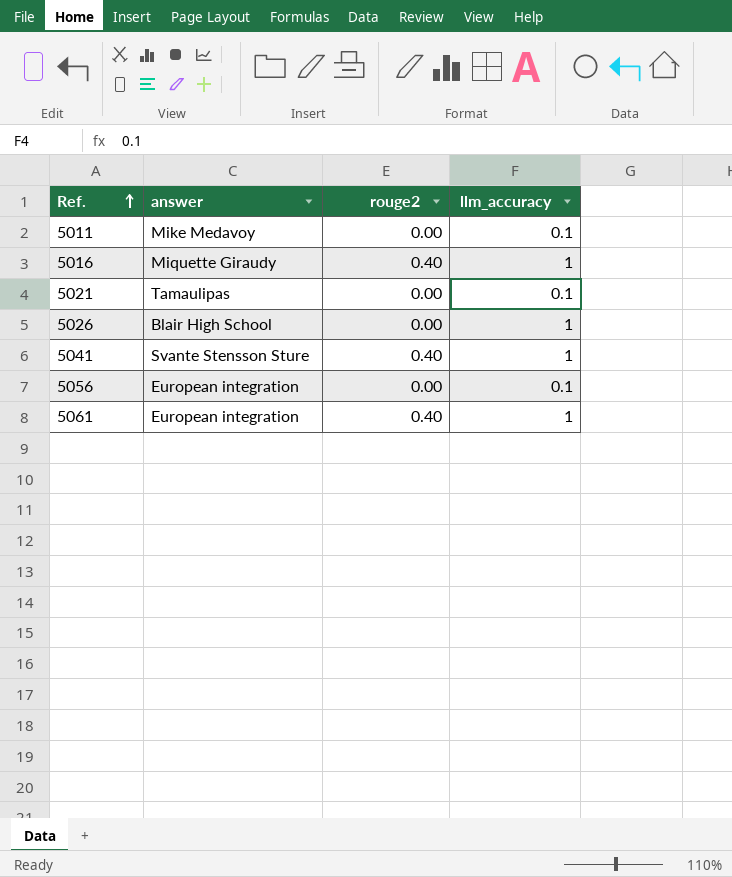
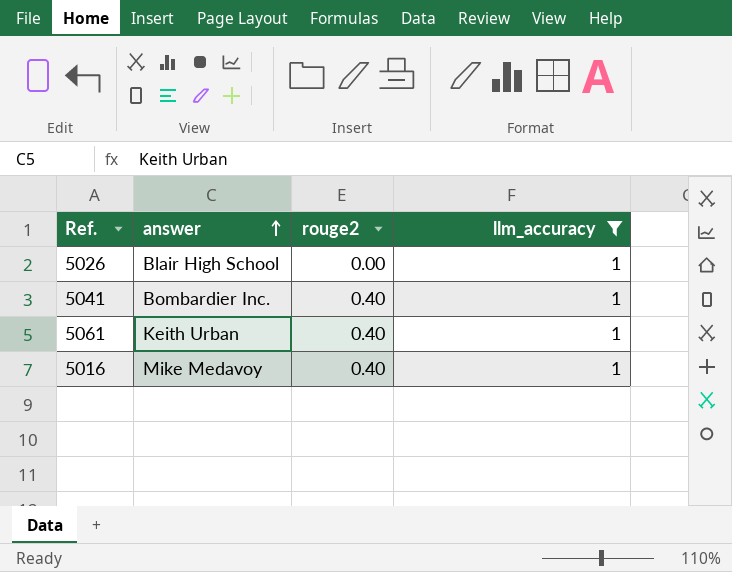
filter: none -> llm_accuracy = 1
row order: Ref. ascending -> answer ascending
5041 | answer: Svante Stensson Sture -> Bombardier Inc.
5061 | answer: European integration -> Keith Urban
5016 | answer: Miquette Giraudy -> Mike Medavoy

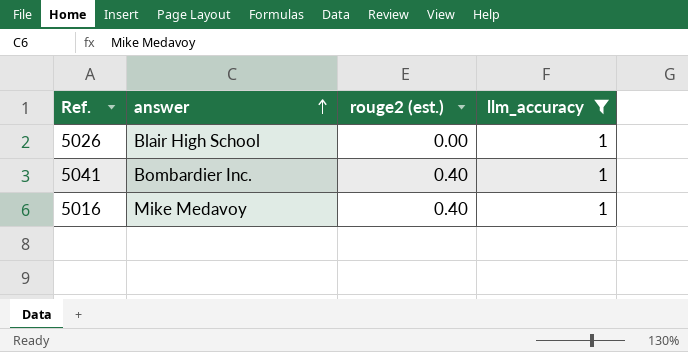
column name: rouge2 -> rouge2 (est.)
row 5061: Keith Urban | 0.40 | 1 -> none

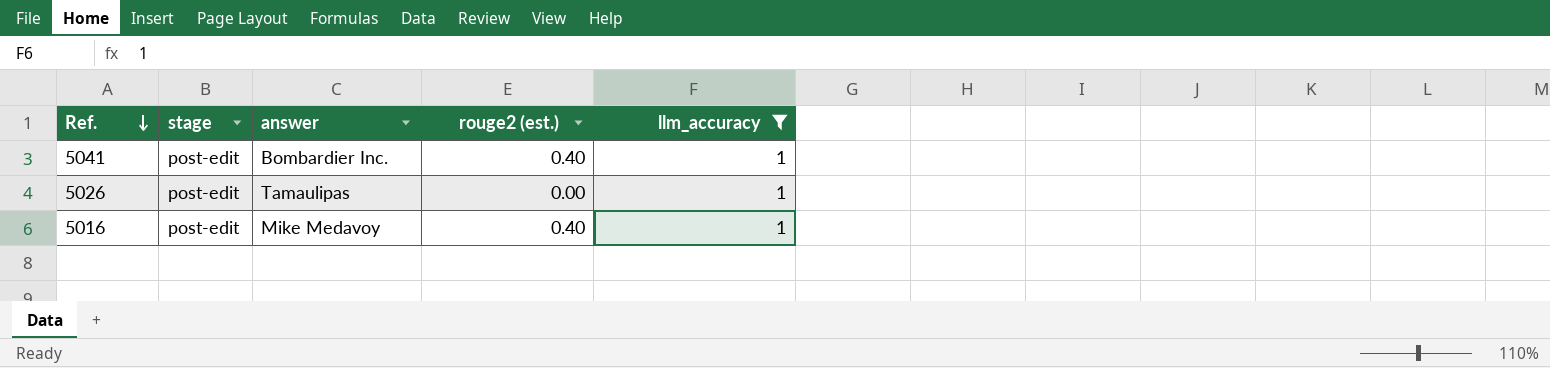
row order: answer ascending -> Ref. descending
column stage | position: none -> 2
5026 | answer: Blair High School -> Tamaulipas

